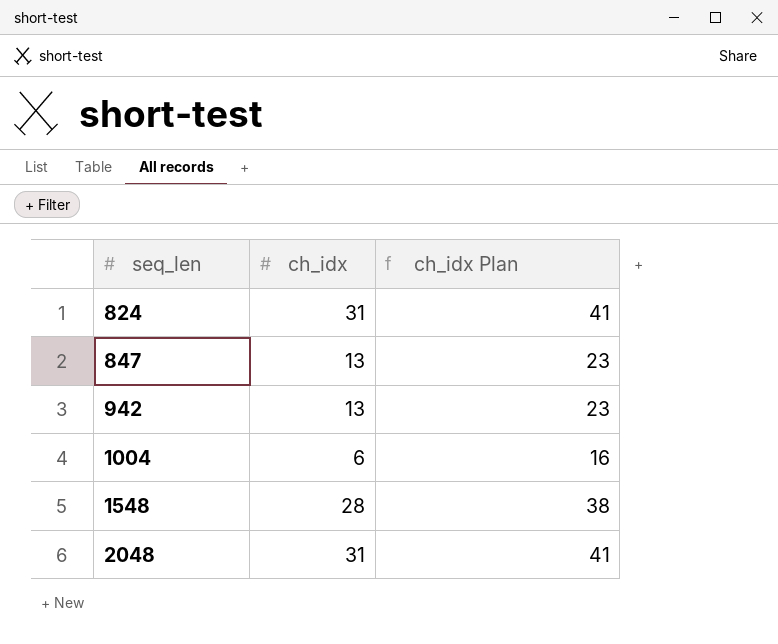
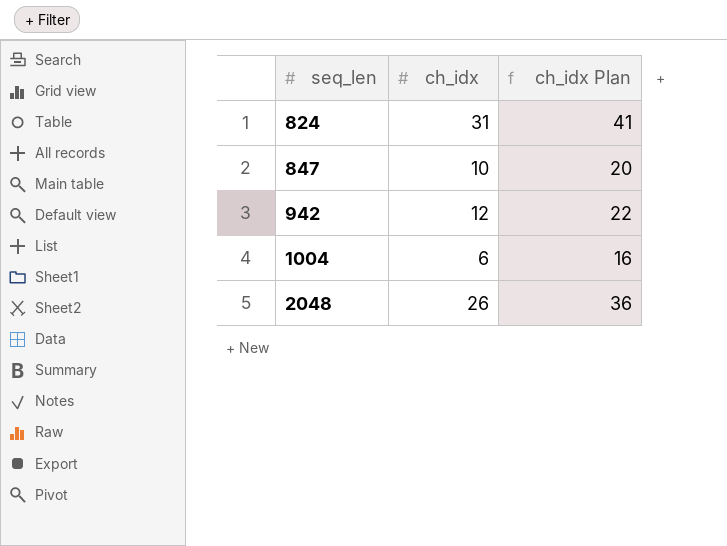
row 1548: 28 | 38 -> none
847 | ch_idx: 13 -> 10
847 | ch_idx Plan: 23 -> 20
942 | ch_idx: 13 -> 12
942 | ch_idx Plan: 23 -> 22
2048 | ch_idx: 31 -> 26
2048 | ch_idx Plan: 41 -> 36

